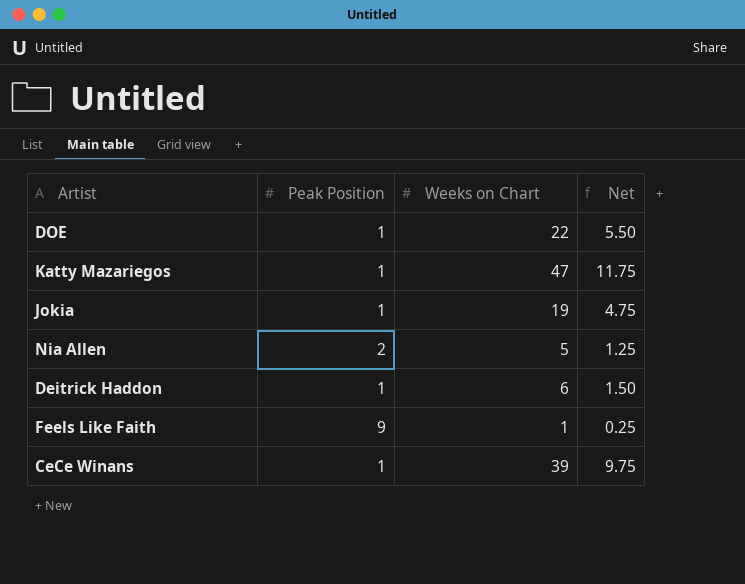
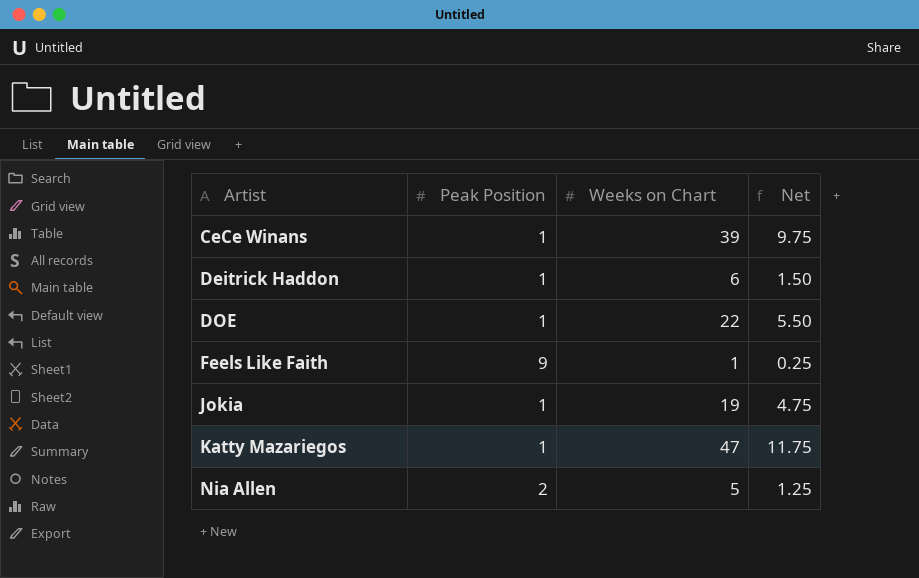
row order: none -> Artist ascending

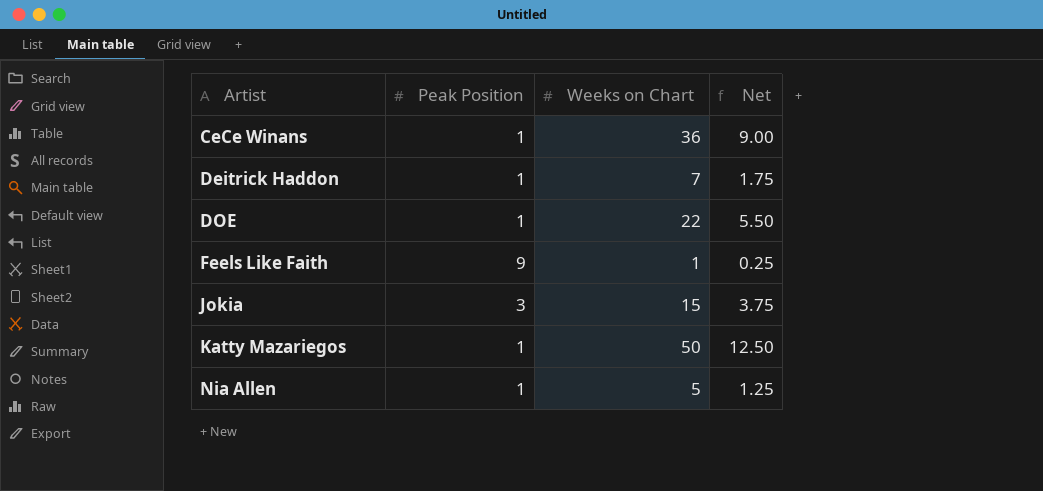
CeCe Winans | Weeks on Chart: 39 -> 36
CeCe Winans | Net: 9.75 -> 9.00
Deitrick Haddon | Weeks on Chart: 6 -> 7
Deitrick Haddon | Net: 1.50 -> 1.75
Jokia | Peak Position: 1 -> 3
Jokia | Weeks on Chart: 19 -> 15
Jokia | Net: 4.75 -> 3.75
Katty Mazariegos | Weeks on Chart: 47 -> 50
Katty Mazariegos | Net: 11.75 -> 12.50
Nia Allen | Peak Position: 2 -> 1

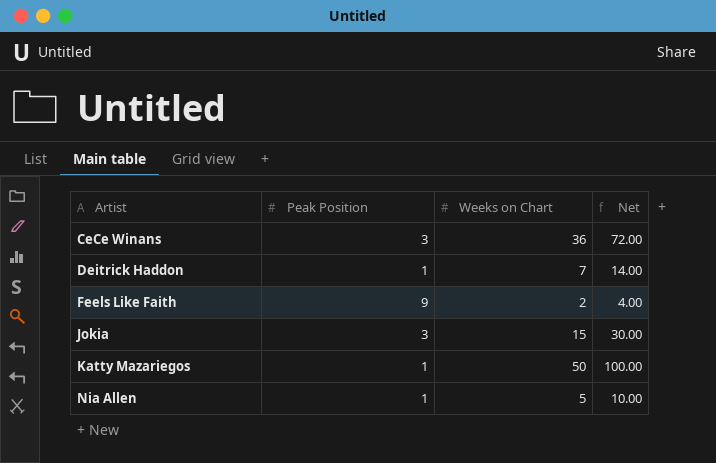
column Net | formula: [Weeks on Chart] * 0.25 -> [Weeks on Chart] * 2
row DOE: 1 | 22 | 5.50 -> none
CeCe Winans | Peak Position: 1 -> 3
Feels Like Faith | Weeks on Chart: 1 -> 2

